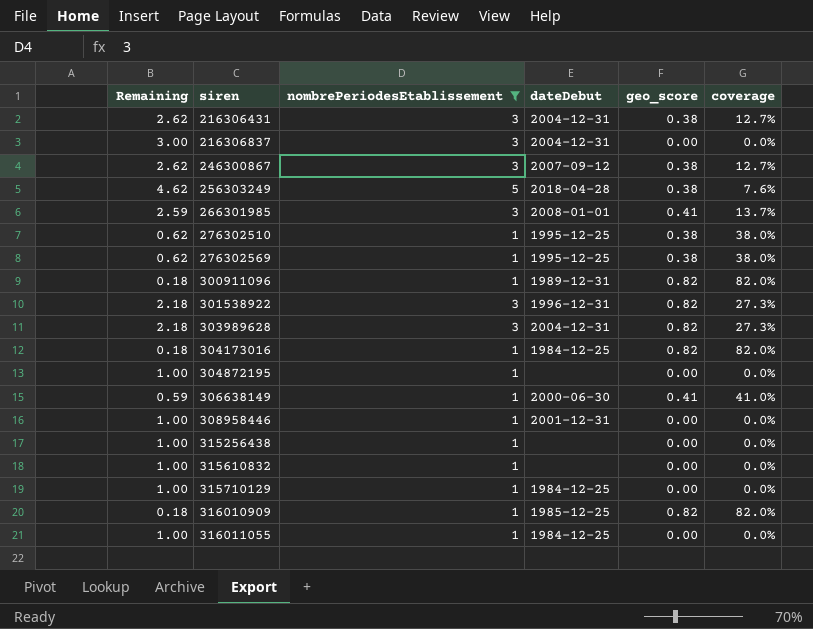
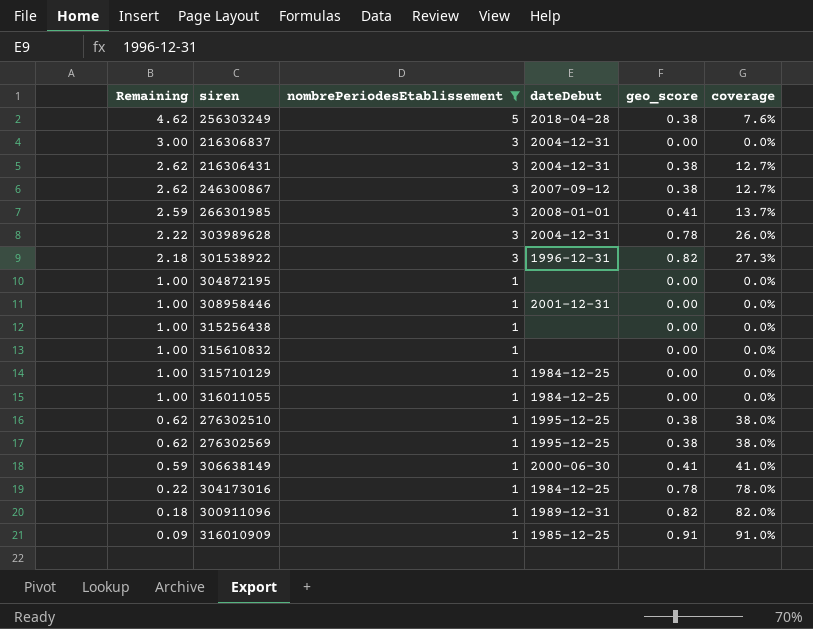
row order: siren ascending -> Remaining descending
303989628 | Remaining: 2.18 -> 2.22
303989628 | geo_score: 0.82 -> 0.78
303989628 | coverage: 27.3% -> 26.0%
304173016 | Remaining: 0.18 -> 0.22
304173016 | geo_score: 0.82 -> 0.78
304173016 | coverage: 82.0% -> 78.0%
316010909 | Remaining: 0.18 -> 0.09
316010909 | geo_score: 0.82 -> 0.91
316010909 | coverage: 82.0% -> 91.0%

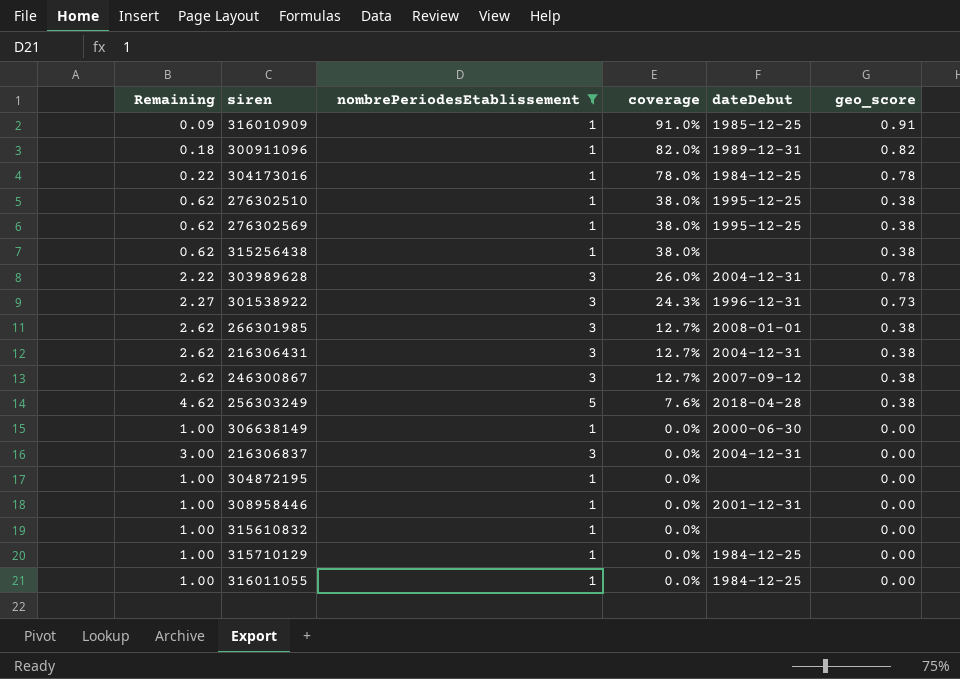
row order: Remaining descending -> coverage descending
column coverage | position: 6 -> 4
315256438 | Remaining: 1.00 -> 0.62
315256438 | coverage: 0.0% -> 38.0%
315256438 | geo_score: 0.00 -> 0.38
301538922 | Remaining: 2.18 -> 2.27
301538922 | coverage: 27.3% -> 24.3%
301538922 | geo_score: 0.82 -> 0.73
266301985 | Remaining: 2.59 -> 2.62
266301985 | coverage: 13.7% -> 12.7%
266301985 | geo_score: 0.41 -> 0.38
306638149 | Remaining: 0.59 -> 1.00
306638149 | coverage: 41.0% -> 0.0%
306638149 | geo_score: 0.41 -> 0.00

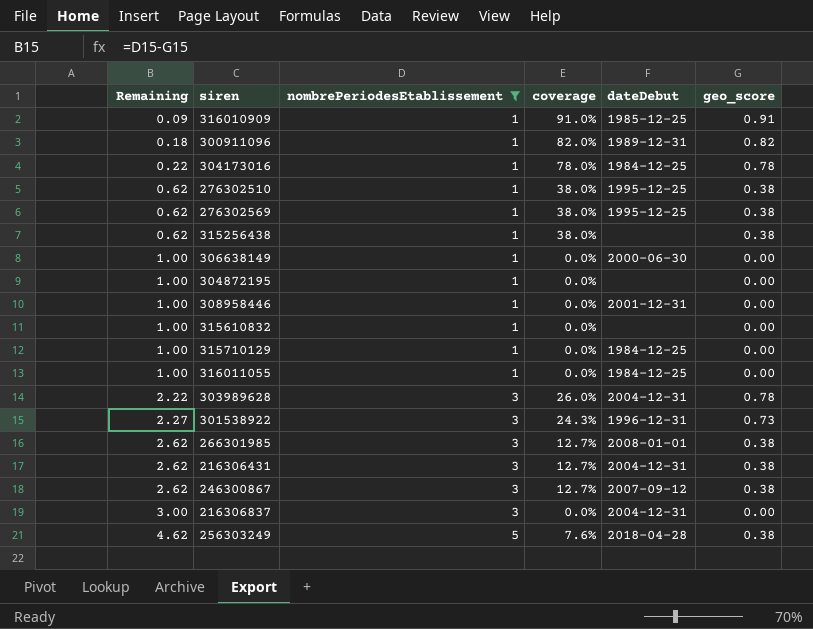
row order: coverage descending -> Remaining ascending

